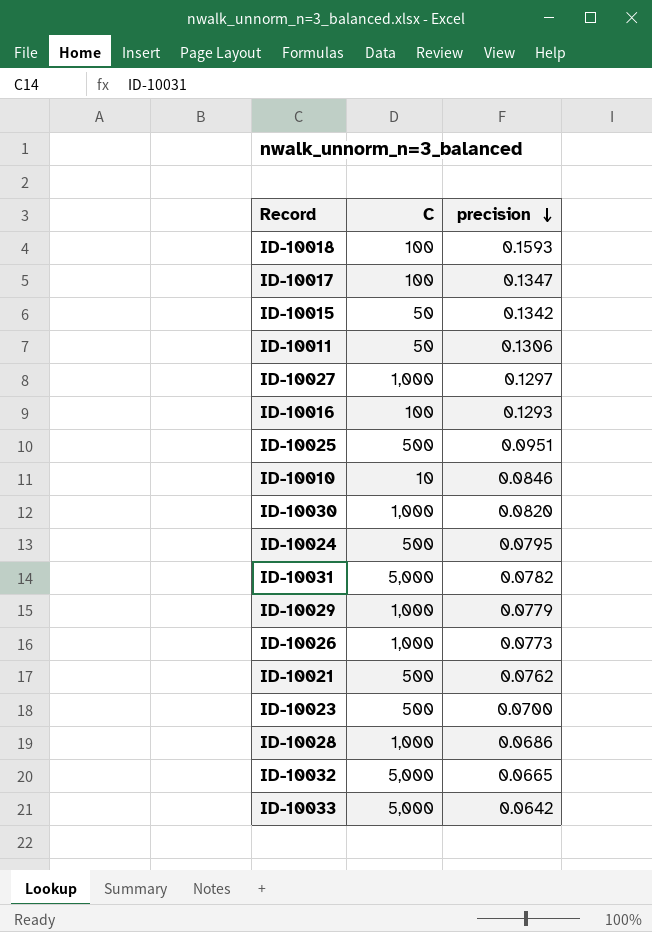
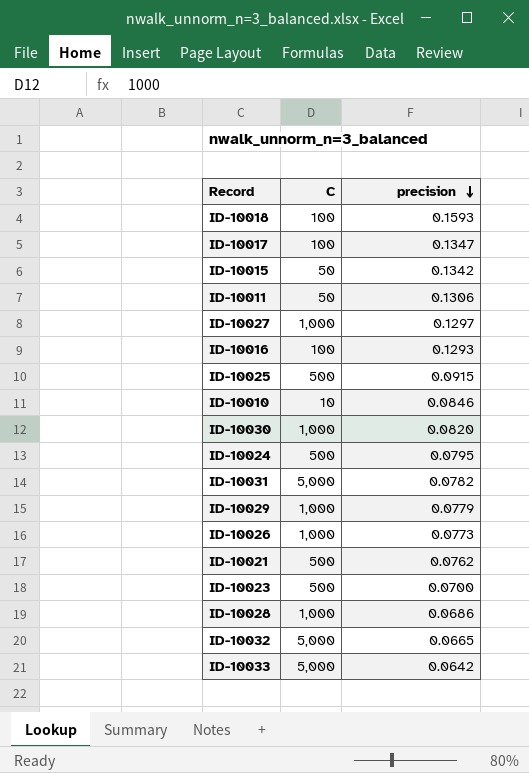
ID-10025 | precision: 0.0951 -> 0.0915

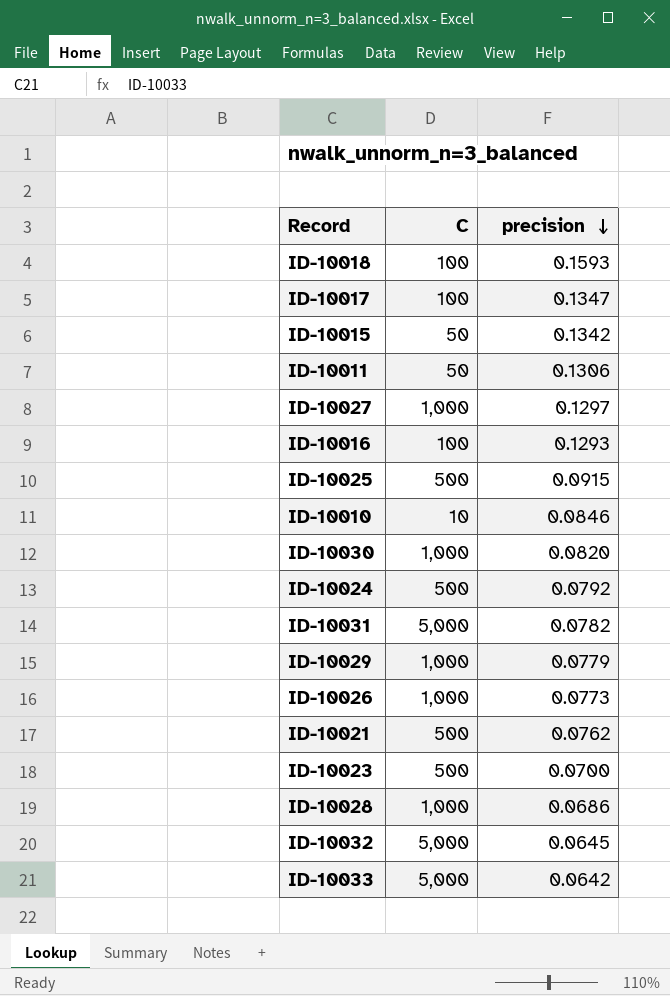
ID-10024 | precision: 0.0795 -> 0.0792
ID-10032 | precision: 0.0665 -> 0.0645

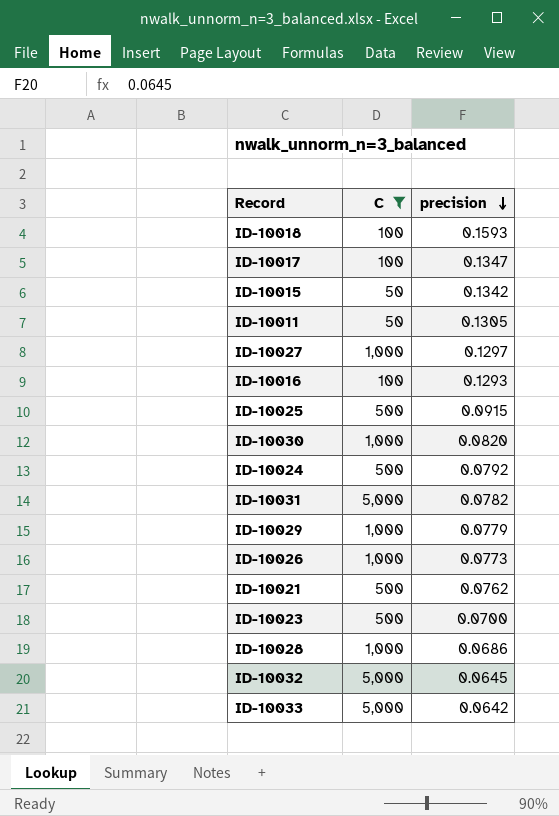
filter: none -> C != 10
ID-10011 | precision: 0.1306 -> 0.1305

